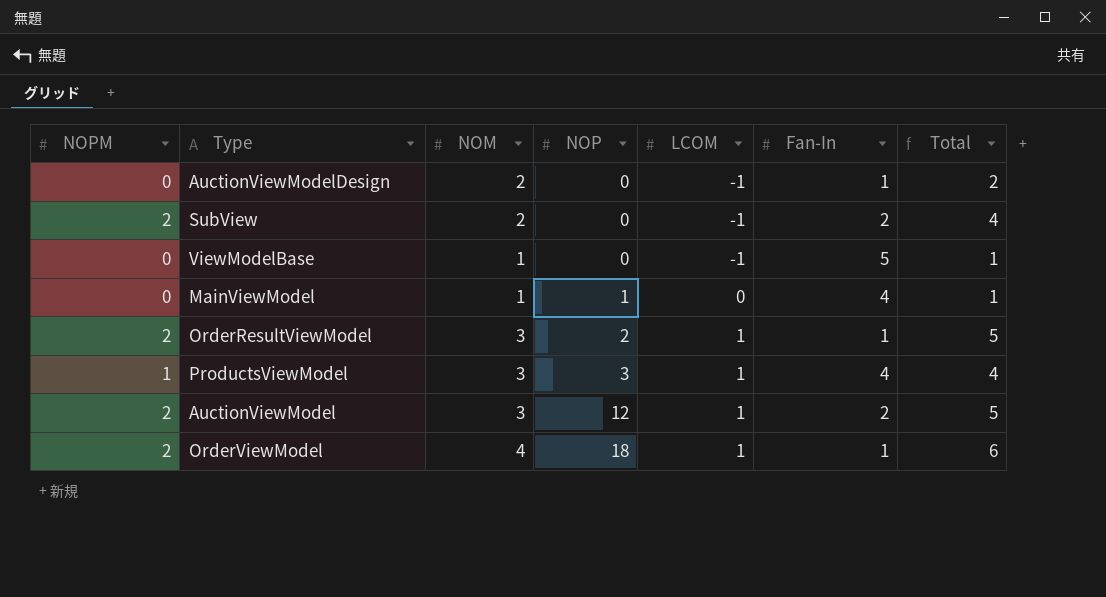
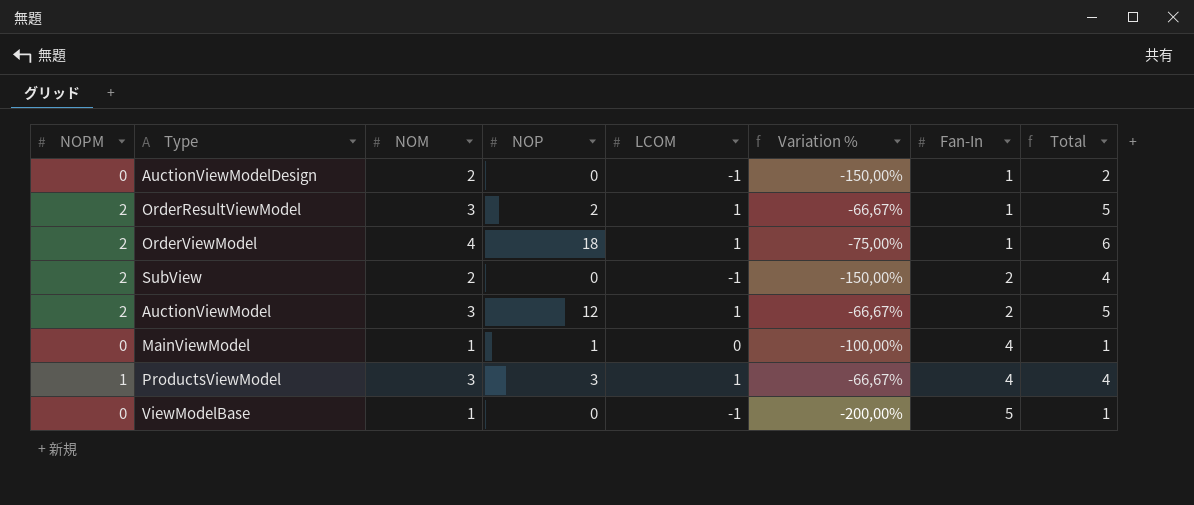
row order: NOP ascending -> Fan-In ascending
column Variation % | formula: none -> ([LCOM] - [NOM]) / [NOM]

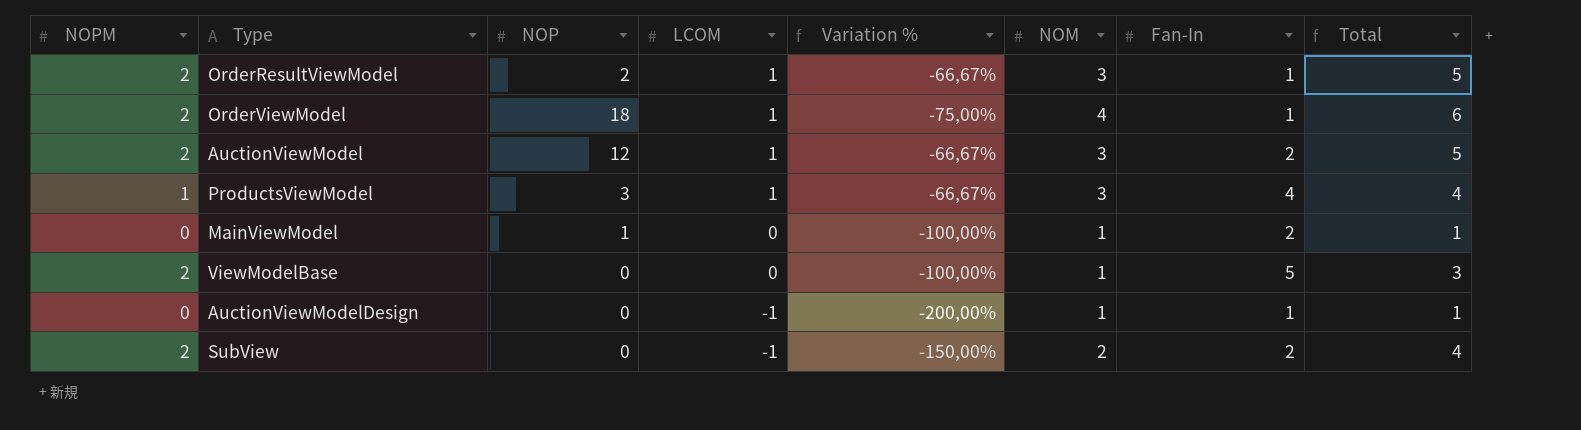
row order: Fan-In ascending -> LCOM descending
column NOM | position: 3 -> 6
MainViewModel | Fan-In: 4 -> 2
ViewModelBase | NOPM: 0 -> 2
ViewModelBase | LCOM: -1 -> 0
ViewModelBase | Variation %: -200,00% -> -100,00%
ViewModelBase | Total: 1 -> 3
AuctionViewModelDesign | Variation %: -150,00% -> -200,00%
AuctionViewModelDesign | NOM: 2 -> 1
AuctionViewModelDesign | Total: 2 -> 1

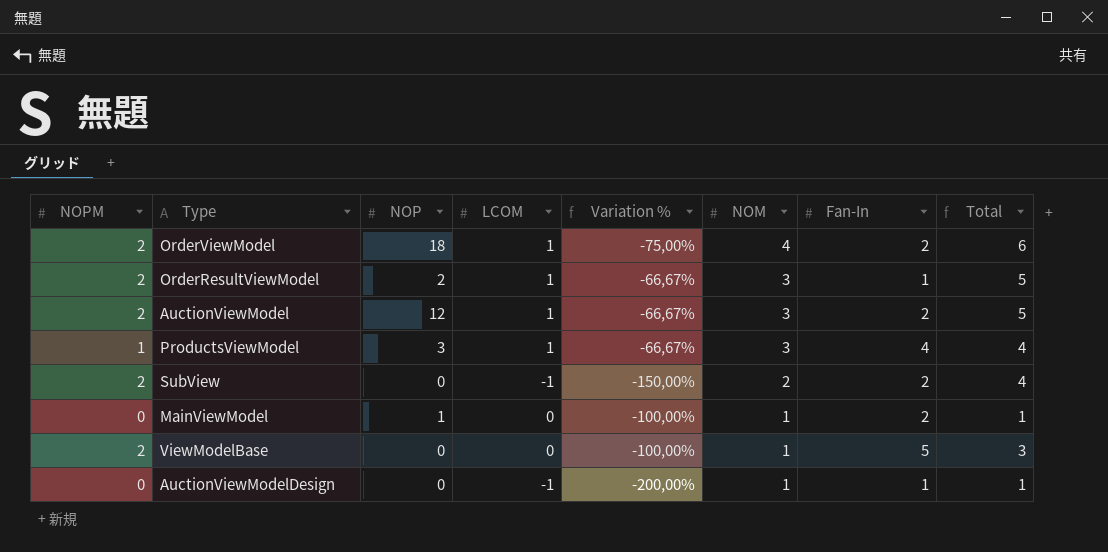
row order: LCOM descending -> NOM descending
OrderViewModel | Fan-In: 1 -> 2

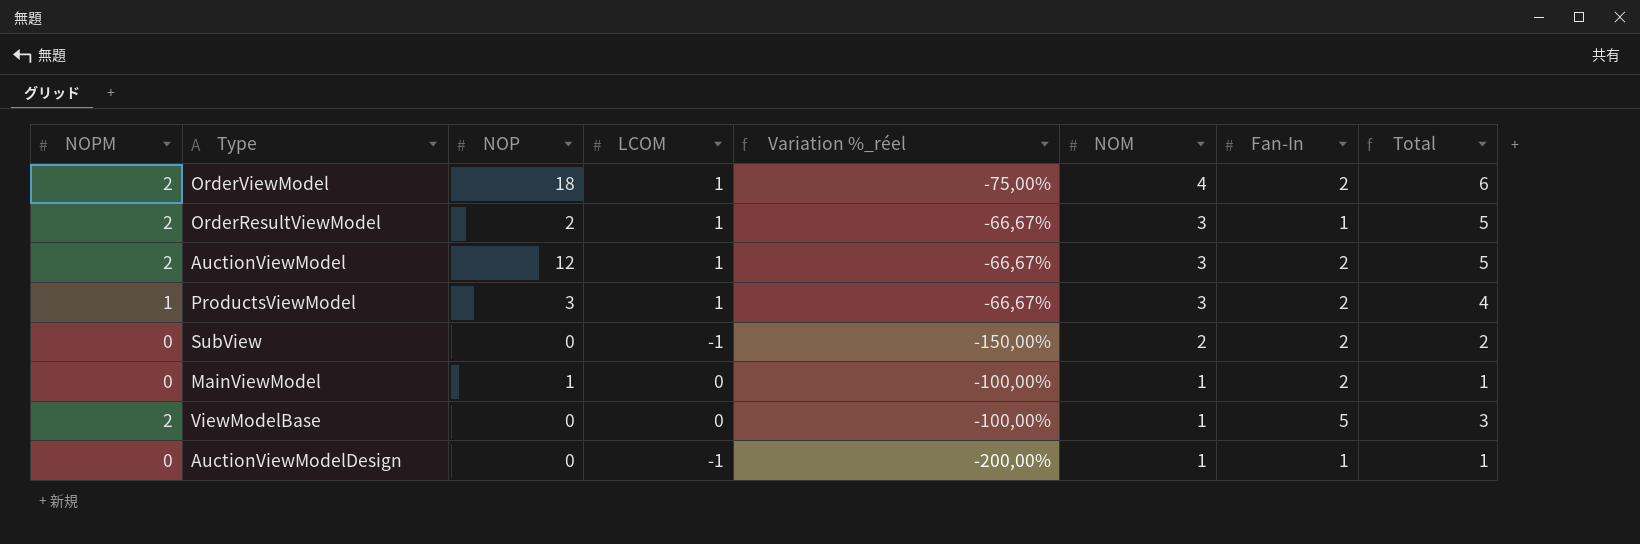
column name: Variation % -> Variation %_réel
ProductsViewModel | Fan-In: 4 -> 2
SubView | NOPM: 2 -> 0
SubView | Total: 4 -> 2

